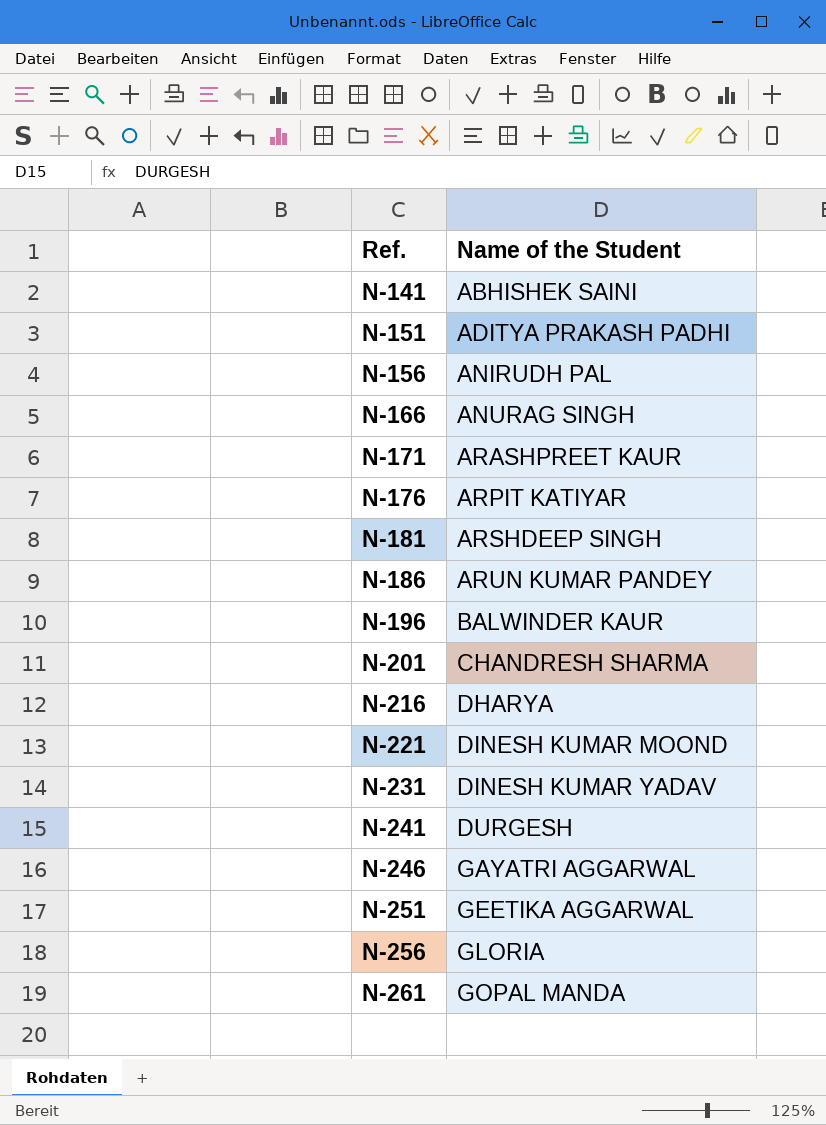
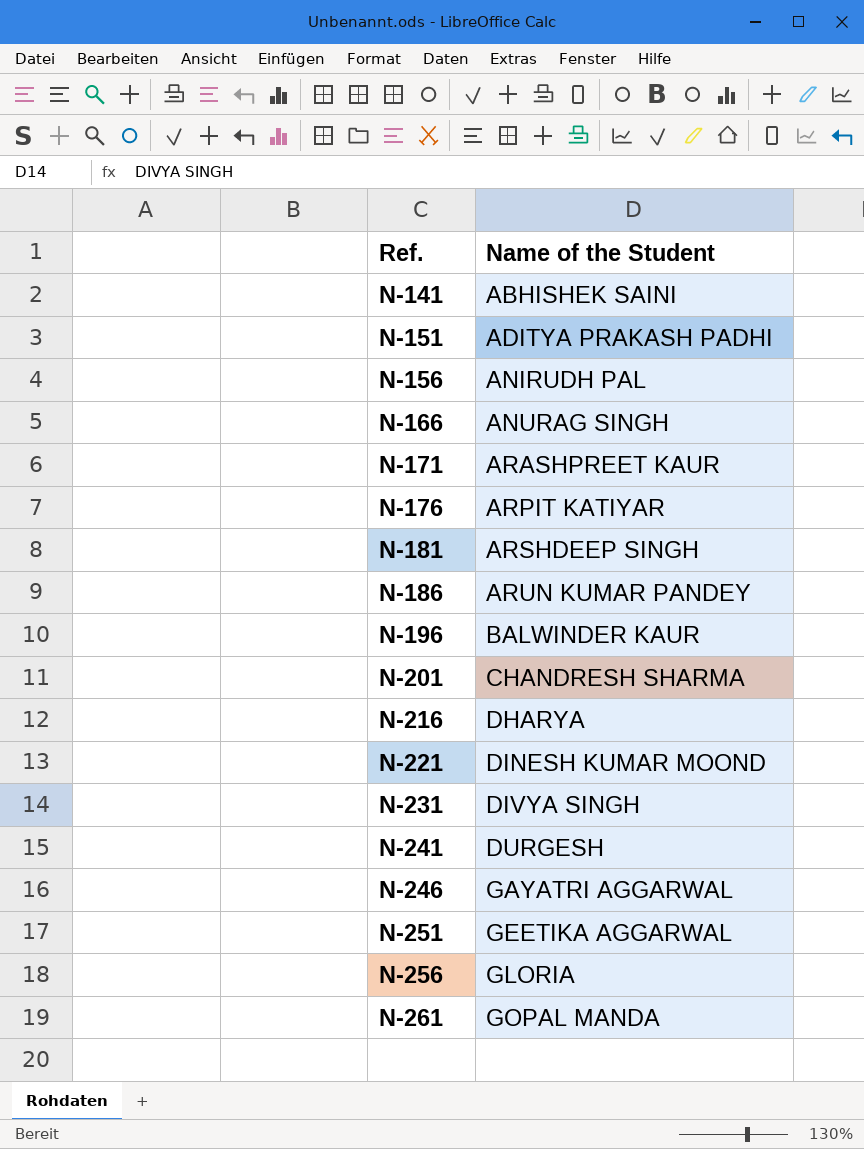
N-231 | Name of the Student: DINESH KUMAR YADAV -> DIVYA SINGH

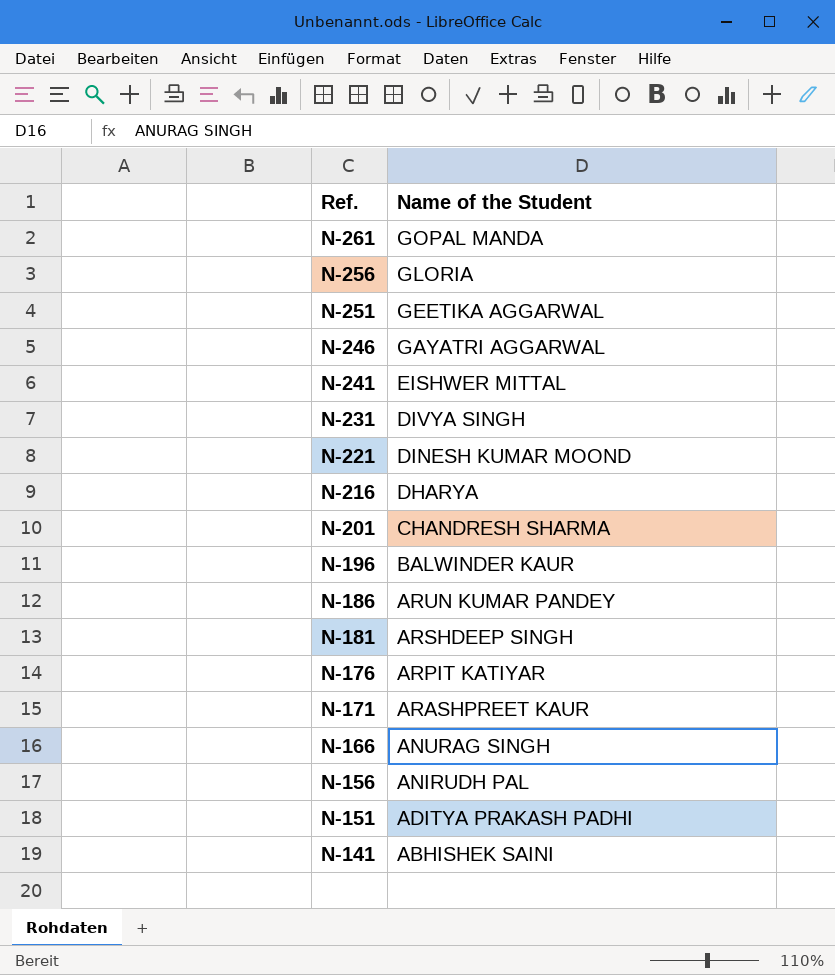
row order: Ref. ascending -> Ref. descending
N-241 | Name of the Student: DURGESH -> EISHWER MITTAL

